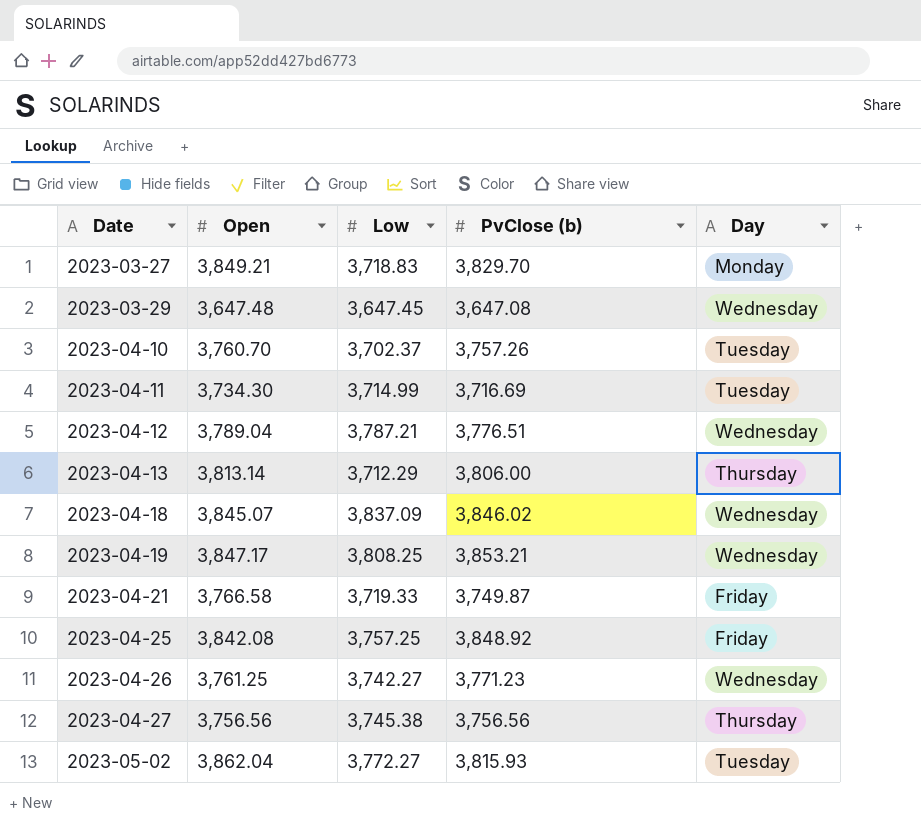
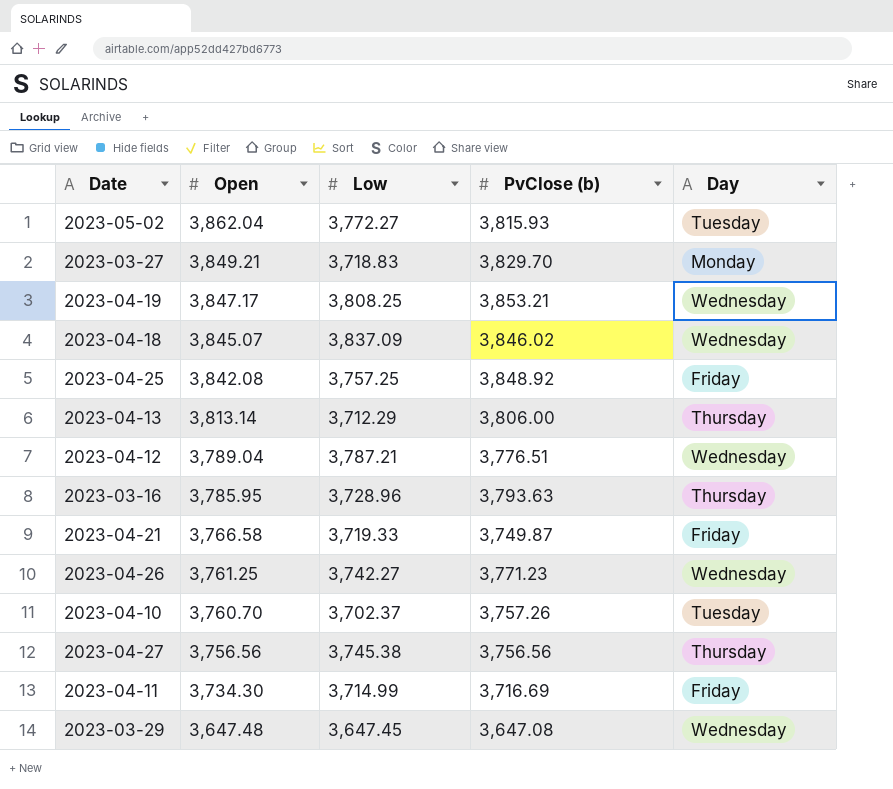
row order: Date ascending -> Open descending
row 2023-03-16: none -> 3,785.95 | 3,728.96 | 3,793.63 | Thursday
2023-04-11 | Day: Tuesday -> Friday

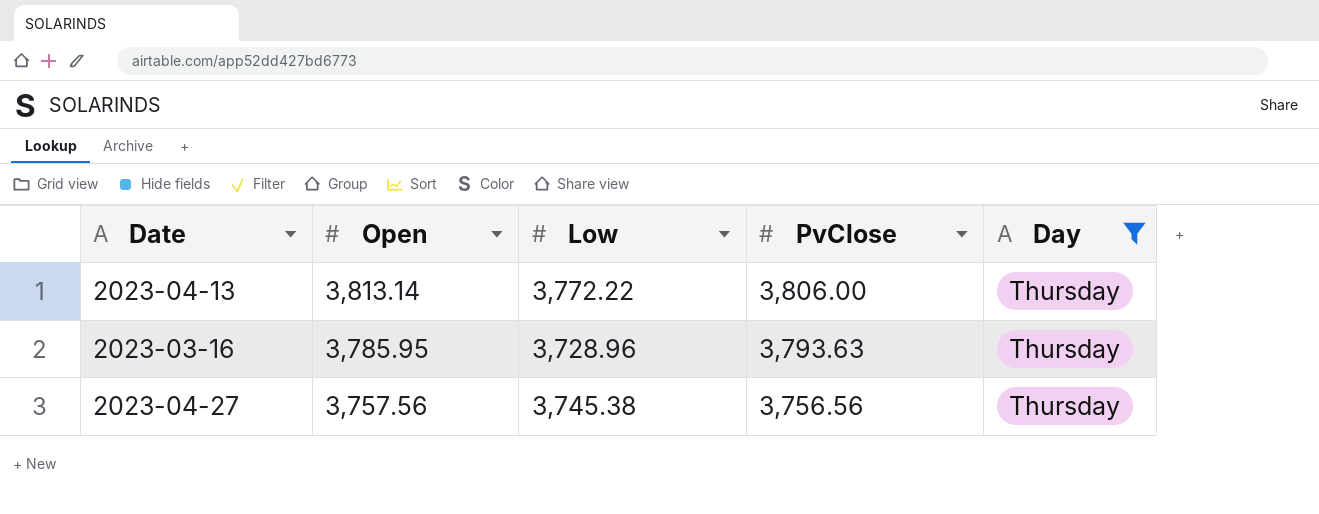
filter: none -> Day = Thursday
column name: PvClose (b) -> PvClose
2023-04-13 | Low: 3,712.29 -> 3,772.22
2023-04-27 | Open: 3,756.56 -> 3,757.56

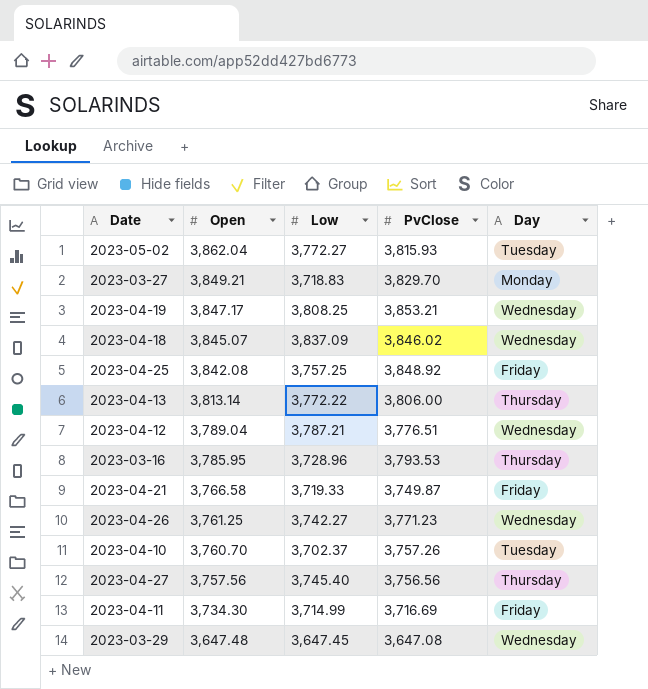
filter: Day = Thursday -> none
2023-03-16 | PvClose: 3,793.63 -> 3,793.53
2023-04-27 | Low: 3,745.38 -> 3,745.40

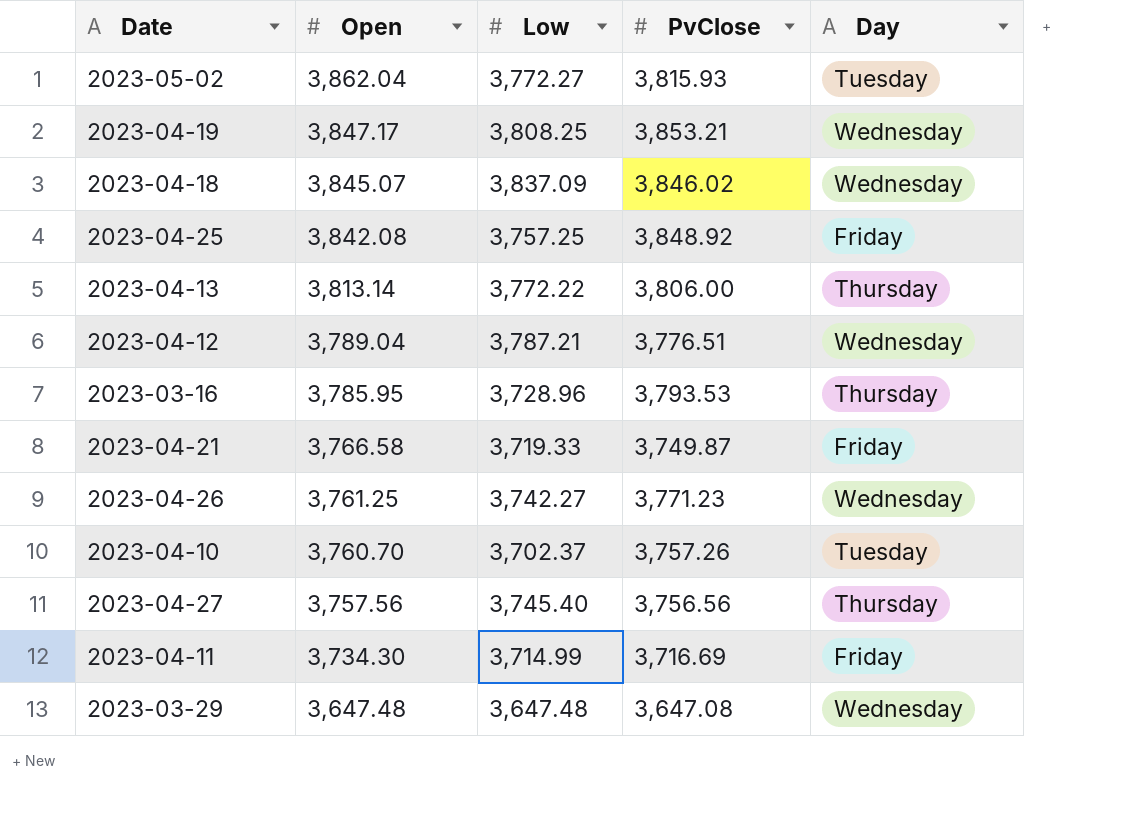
row 2023-03-27: 3,849.21 | 3,718.83 | 3,829.70 | Monday -> none
2023-03-29 | Low: 3,647.45 -> 3,647.48

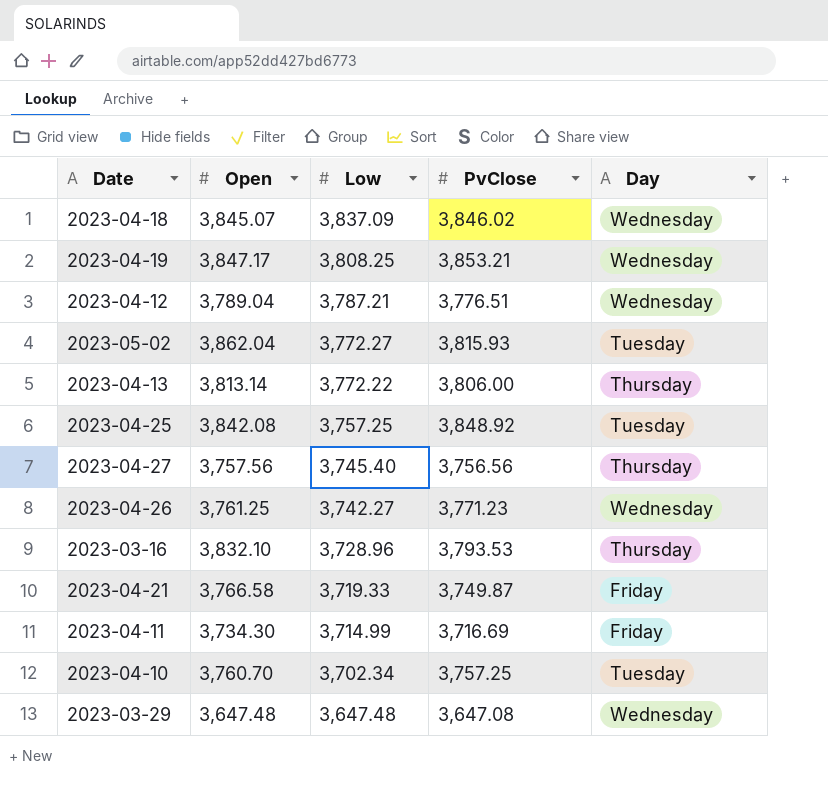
row order: Open descending -> Low descending
2023-04-25 | Day: Friday -> Tuesday
2023-03-16 | Open: 3,785.95 -> 3,832.10
2023-04-10 | Low: 3,702.37 -> 3,702.34
2023-04-10 | PvClose: 3,757.26 -> 3,757.25

